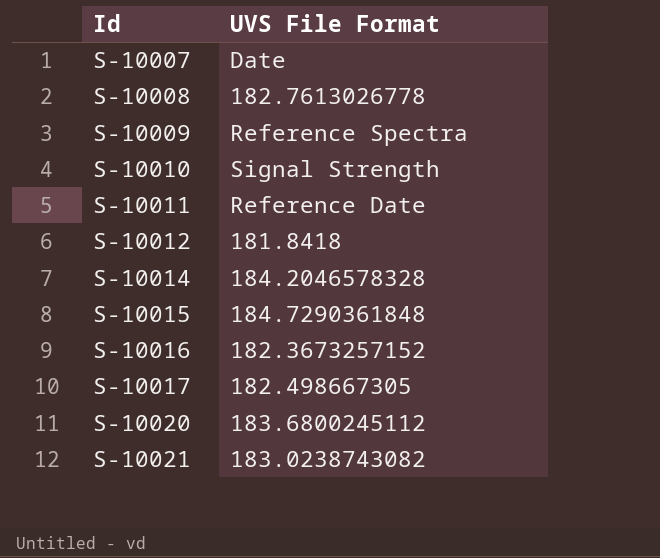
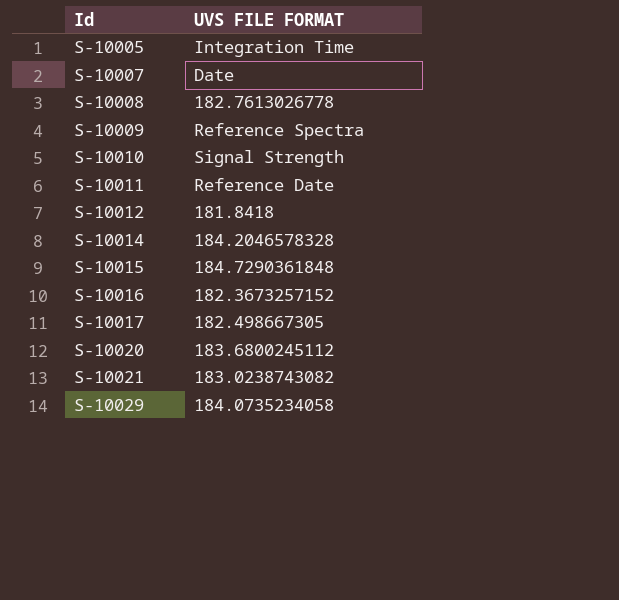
column name: UVS File Format -> UVS FILE FORMAT
row S-10005: none -> Integration Time
row S-10029: none -> 184.0735234058

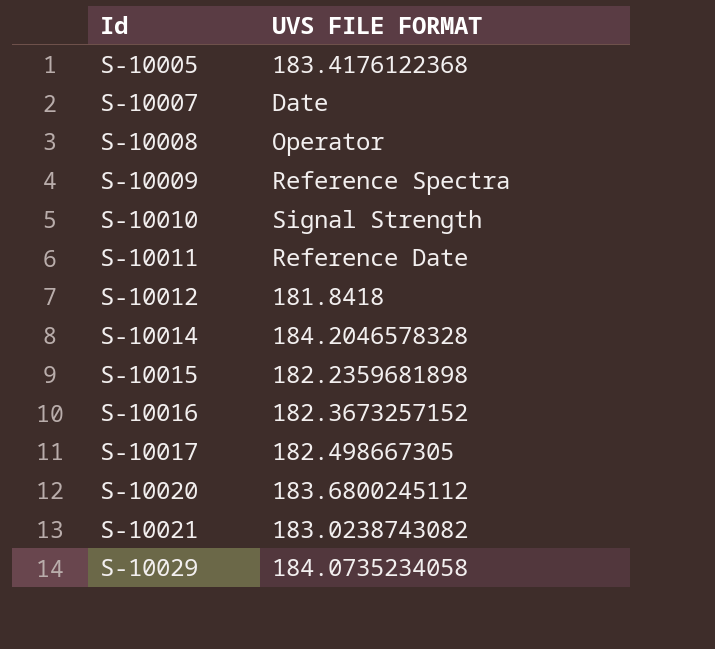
S-10005 | UVS FILE FORMAT: Integration Time -> 183.4176122368
S-10008 | UVS FILE FORMAT: 182.7613026778 -> Operator
S-10015 | UVS FILE FORMAT: 184.7290361848 -> 182.2359681898

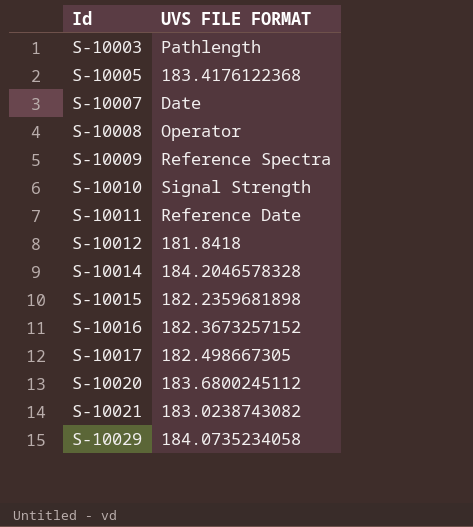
row S-10003: none -> Pathlength

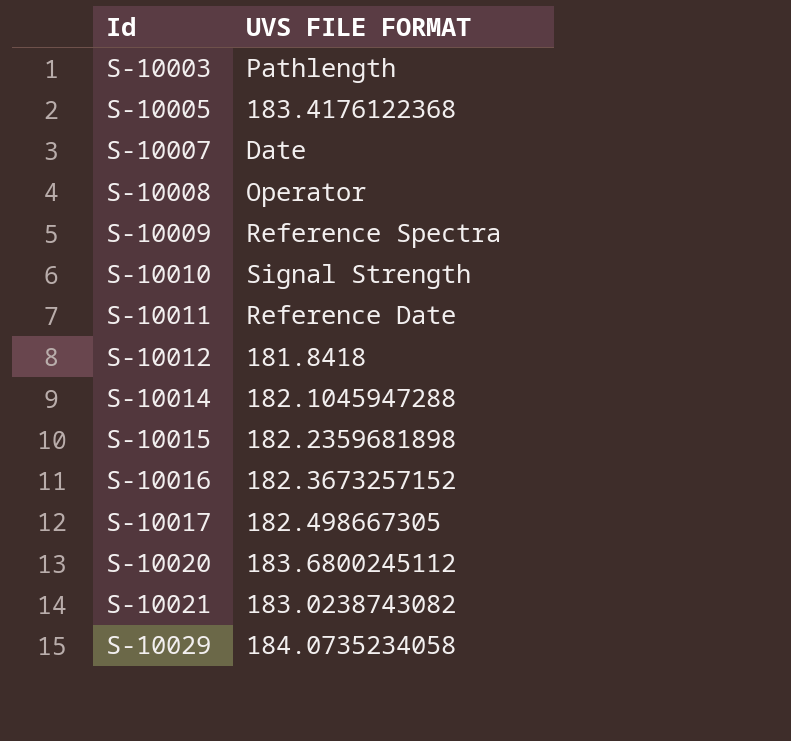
S-10014 | UVS FILE FORMAT: 184.2046578328 -> 182.1045947288

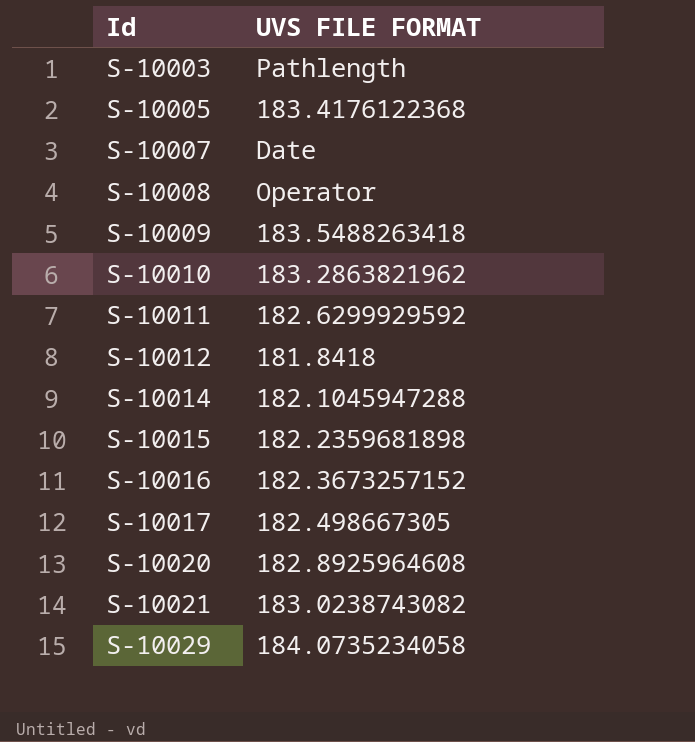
S-10009 | UVS FILE FORMAT: Reference Spectra -> 183.5488263418
S-10010 | UVS FILE FORMAT: Signal Strength -> 183.2863821962
S-10011 | UVS FILE FORMAT: Reference Date -> 182.6299929592
S-10020 | UVS FILE FORMAT: 183.6800245112 -> 182.8925964608

